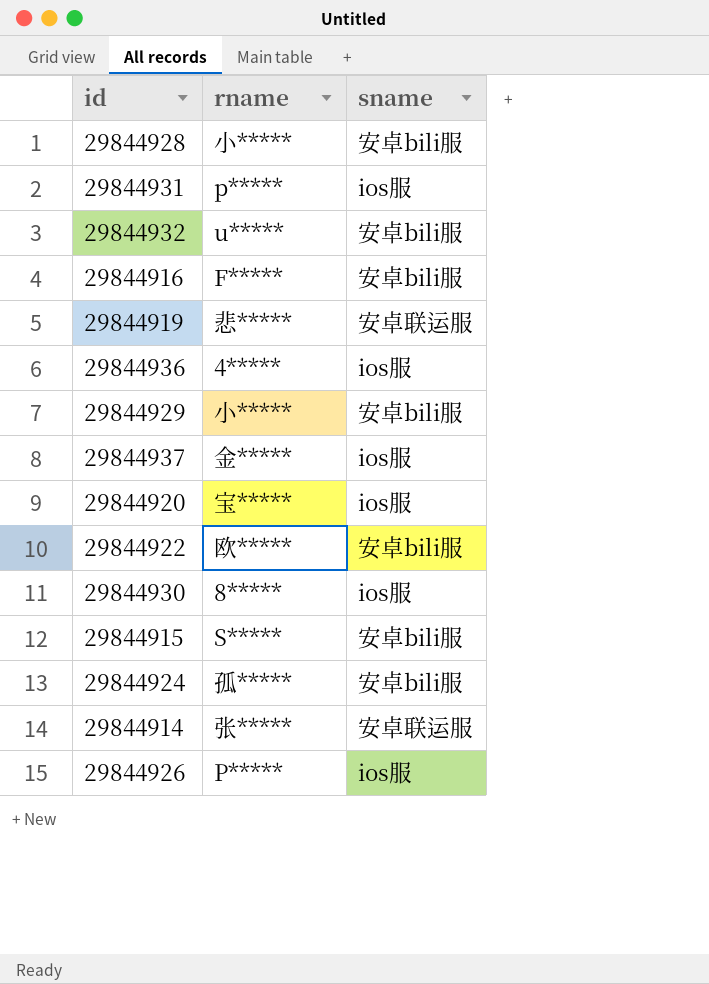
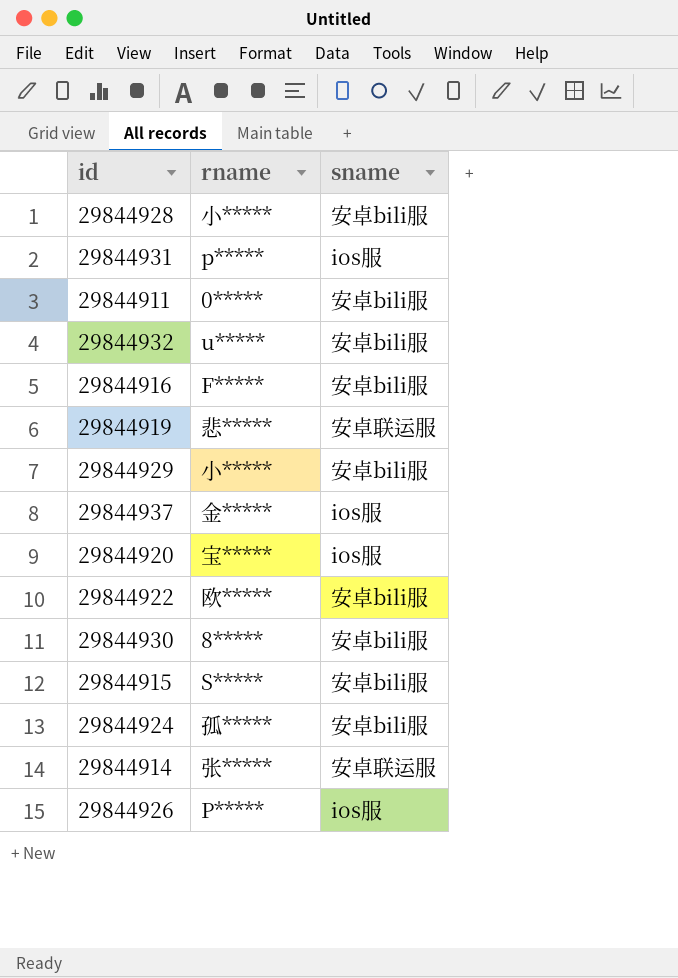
row 29844936: 4***** | ios服 -> none
row 29844911: none -> 0***** | 安卓bili服
29844930 | sname: ios服 -> 安卓bili服

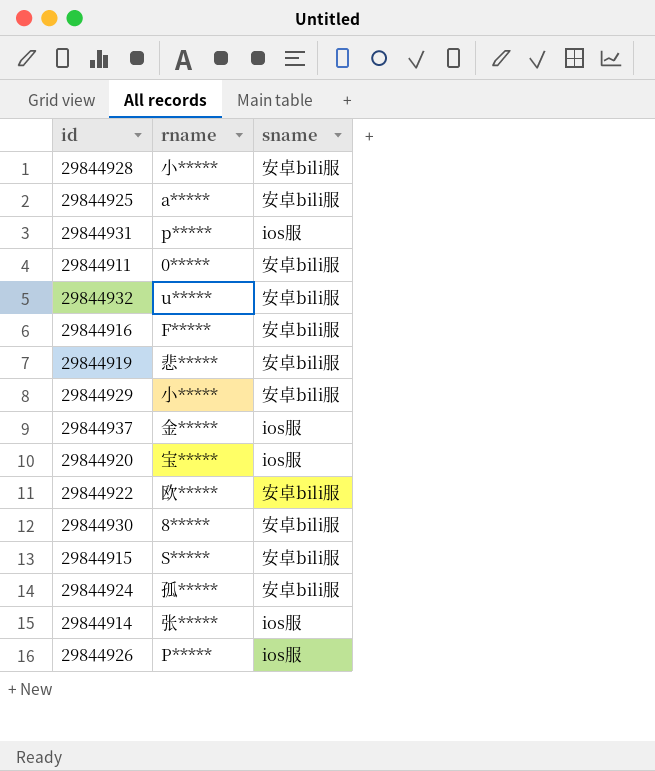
row 29844925: none -> a***** | 安卓bili服
29844919 | sname: 安卓联运服 -> 安卓bili服
29844914 | sname: 安卓联运服 -> ios服

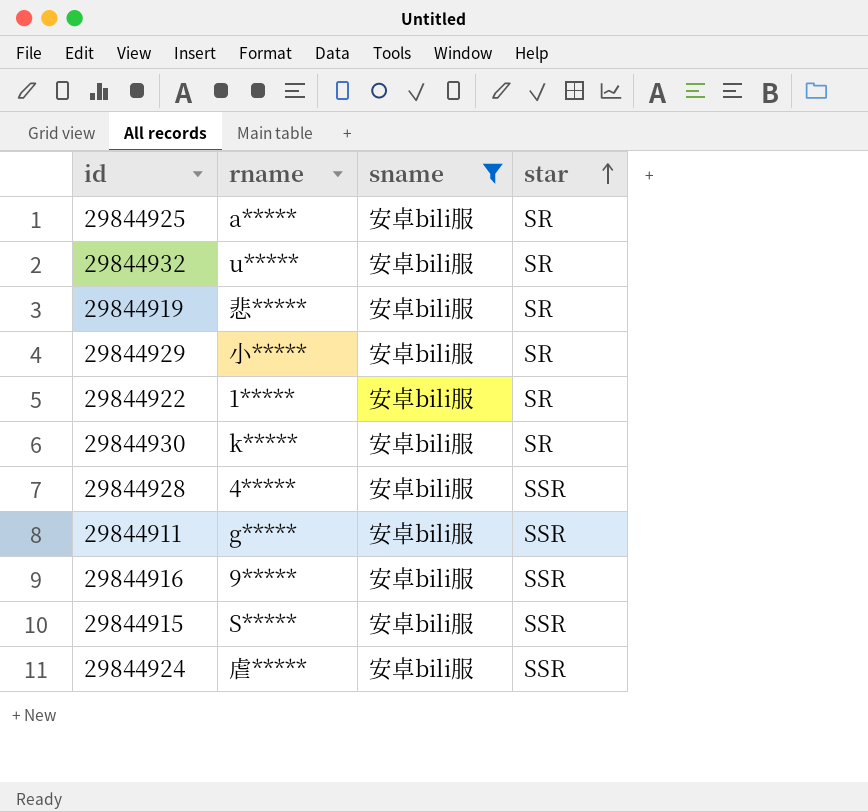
filter: none -> sname = 安卓bili服
row order: none -> star ascending
column star | position: none -> 4
29844922 | rname: 欧***** -> 1*****
29844930 | rname: 8***** -> k*****
29844928 | rname: 小***** -> 4*****
29844911 | rname: 0***** -> g*****
29844916 | rname: F***** -> 9*****
29844924 | rname: 孤***** -> 虐*****

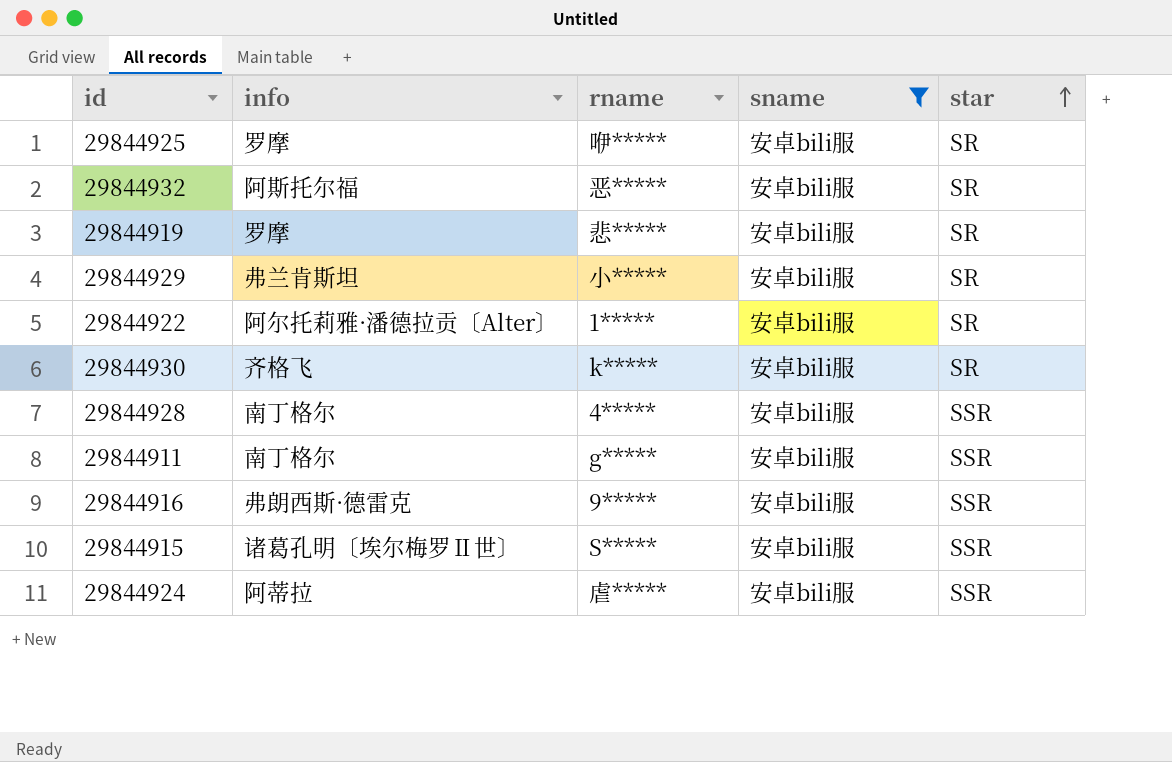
column info | position: none -> 2
29844925 | rname: a***** -> 咿*****
29844932 | rname: u***** -> 恶*****

